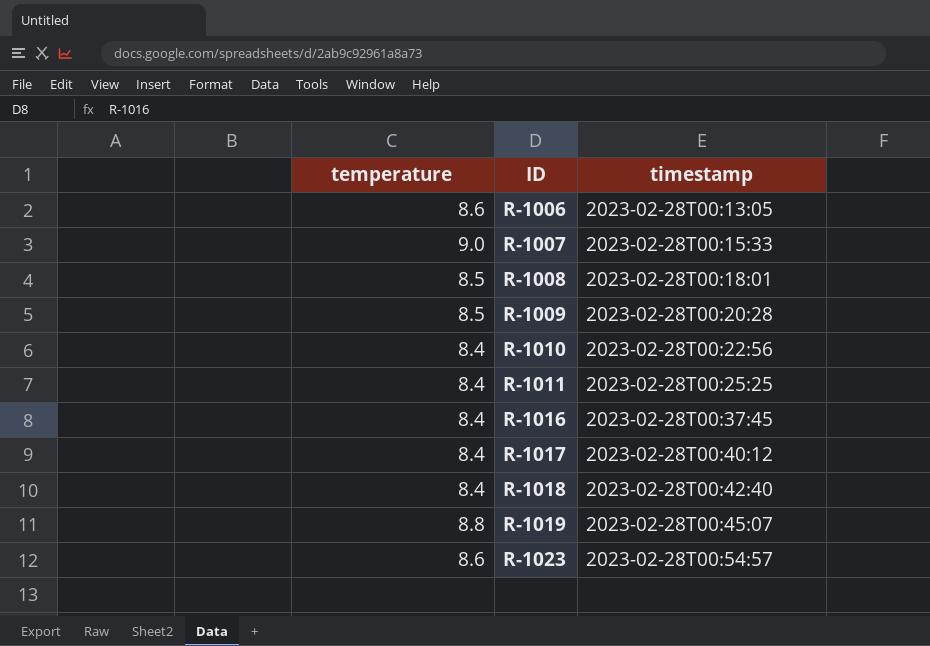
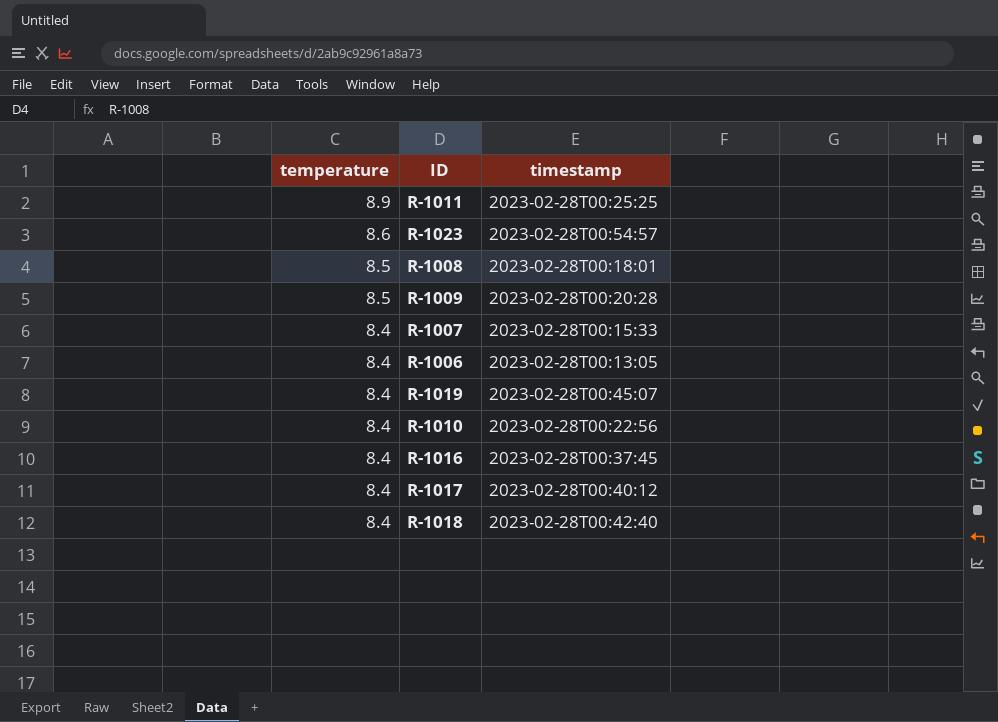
row order: ID ascending -> temperature descending
R-1011 | temperature: 8.4 -> 8.9
R-1007 | temperature: 9.0 -> 8.4
R-1006 | temperature: 8.6 -> 8.4
R-1019 | temperature: 8.8 -> 8.4

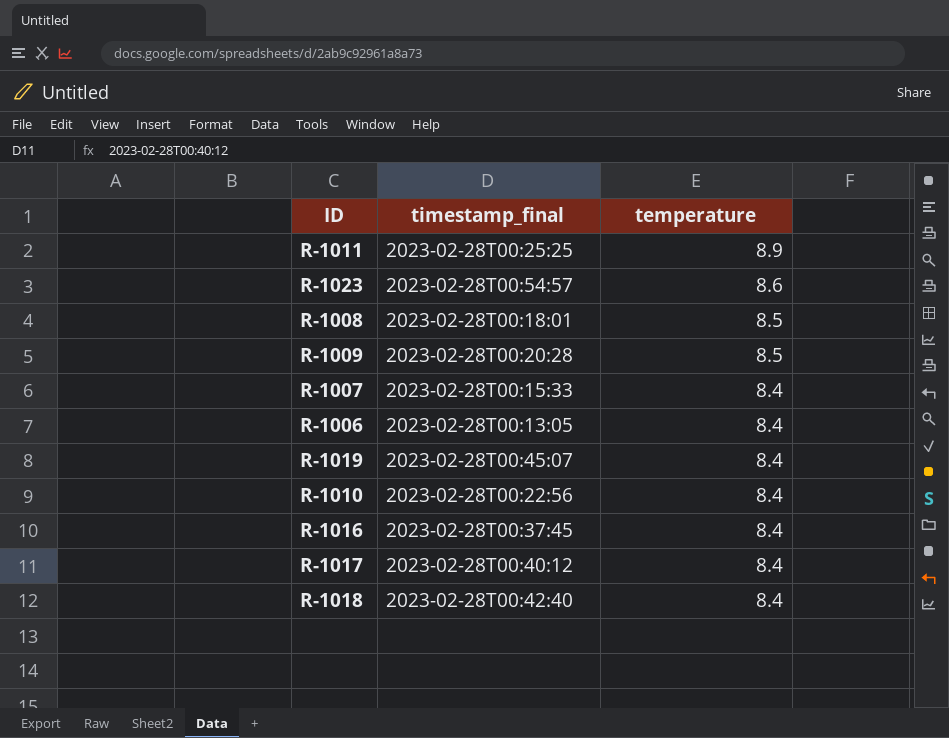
column name: timestamp -> timestamp_final
column temperature | position: 1 -> 3

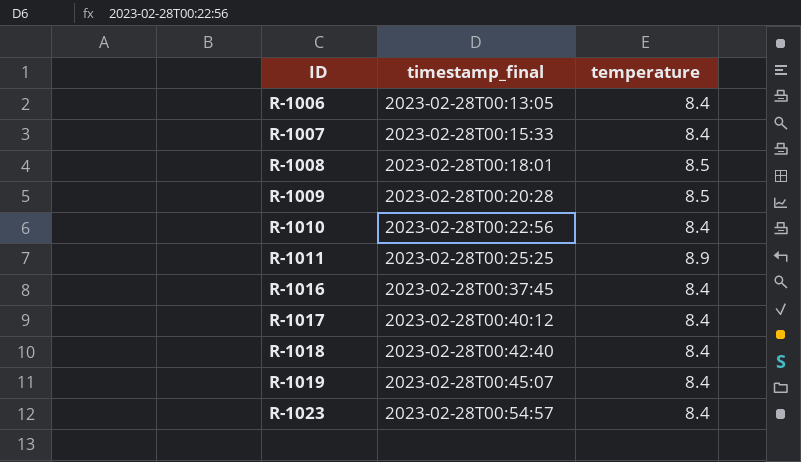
row order: temperature descending -> ID ascending
R-1023 | temperature: 8.6 -> 8.4

